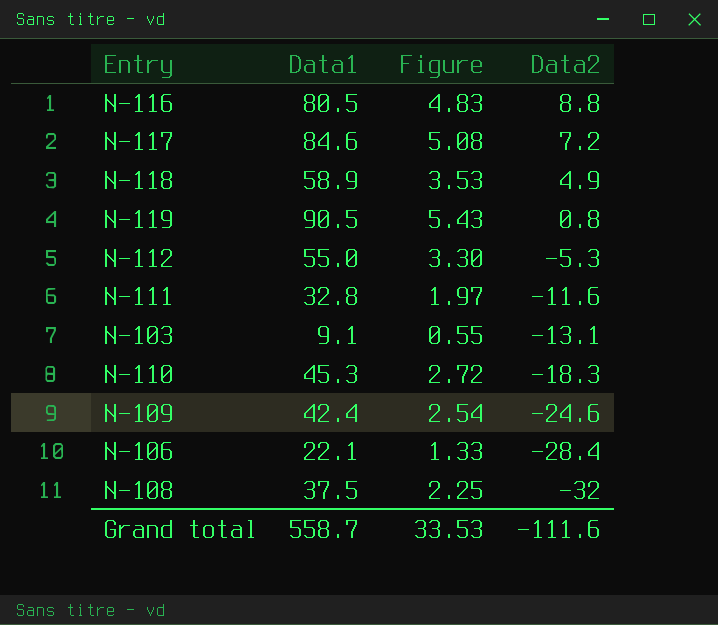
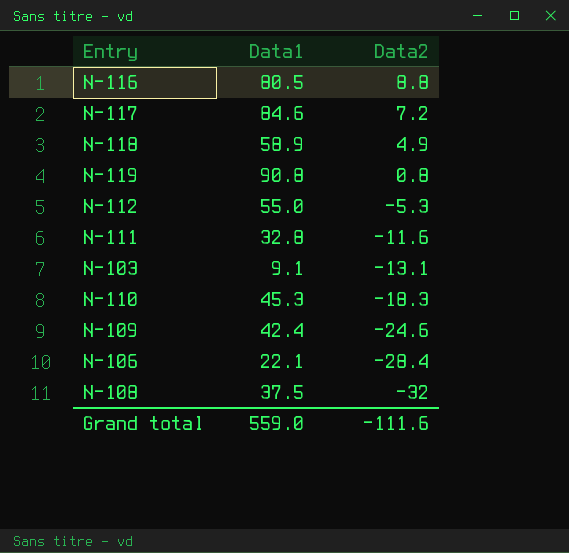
column Figure | formula: [Data1] * 0.06 -> none
N-119 | Data1: 90.5 -> 90.8
Grand total | Data1: 558.7 -> 559.0

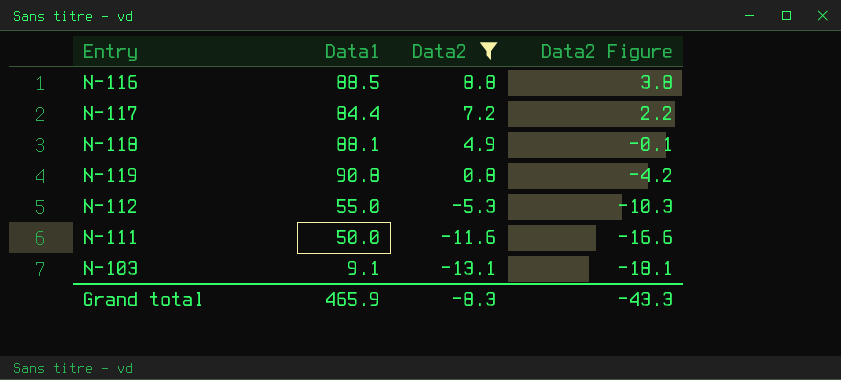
filter: none -> Data2 >= -13.1
column Data2 Figure | formula: none -> [Data2] - 5
N-116 | Data1: 80.5 -> 88.5
N-117 | Data1: 84.6 -> 84.4
N-118 | Data1: 58.9 -> 88.1
N-111 | Data1: 32.8 -> 50.0
Grand total | Data1: 559.0 -> 465.9
Grand total | Data2: -111.6 -> -8.3

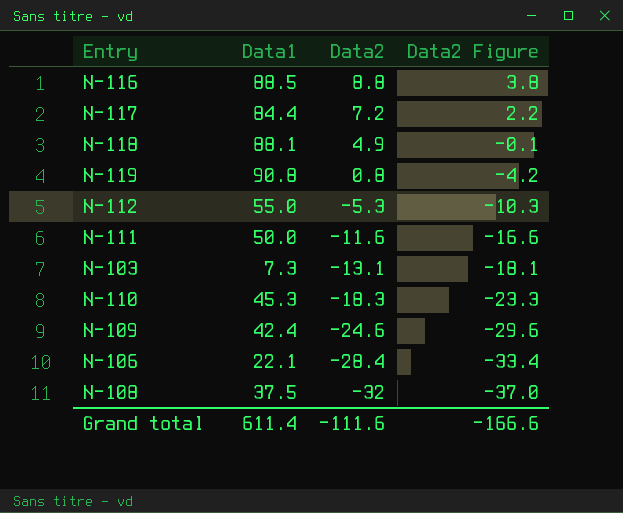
filter: Data2 >= -13.1 -> none
N-103 | Data1: 9.1 -> 7.3
Grand total | Data1: 465.9 -> 611.4
Grand total | Data2: -8.3 -> -111.6
Grand total | Data2 Figure: -43.3 -> -166.6

